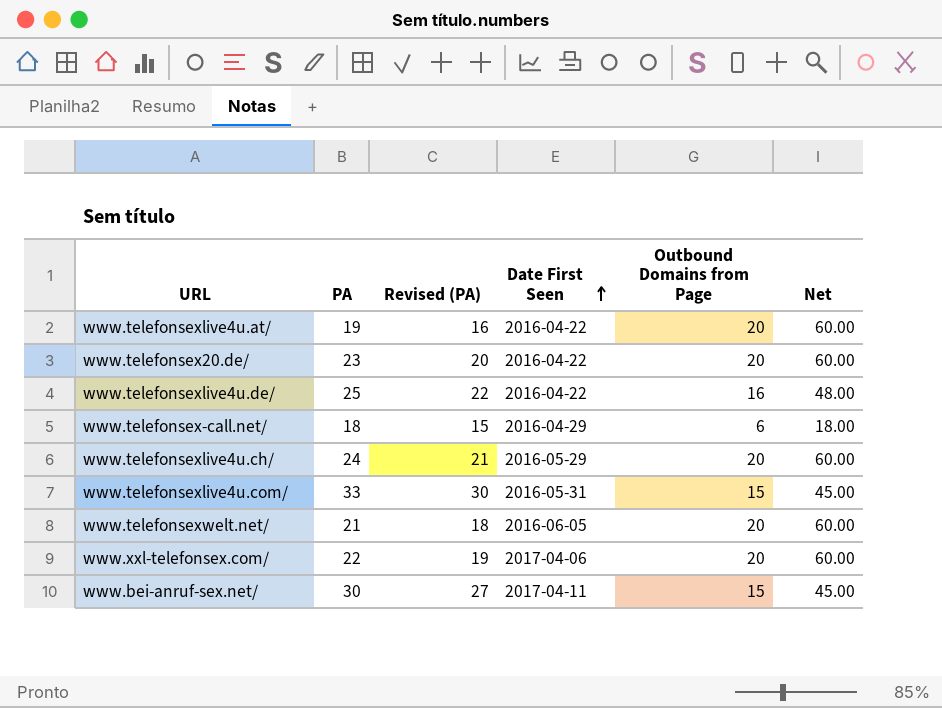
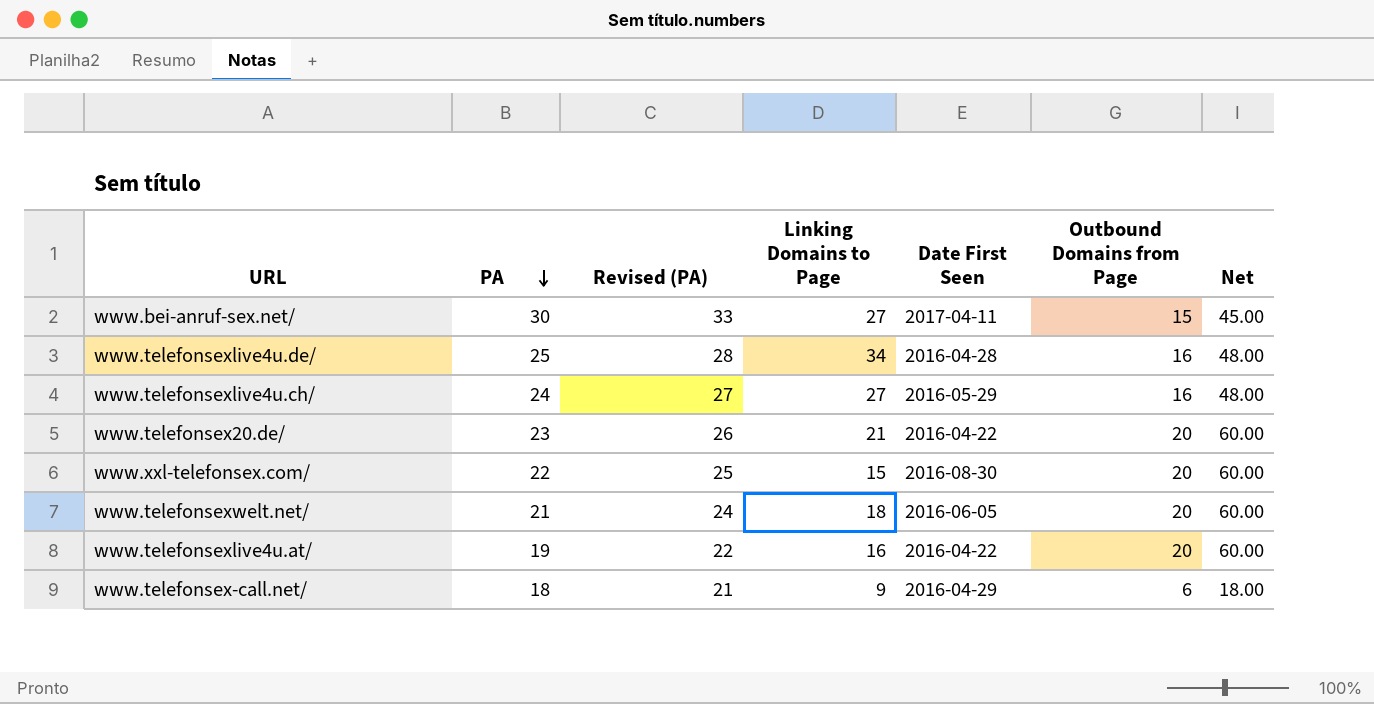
row order: Date First Seen ascending -> PA descending
column Revised (PA) | formula: [PA] - 3 -> [PA] + 3
column Linking Domains to Page | position: none -> 4
row www.telefonsexlive4u.com/: 33 | 30 | 2016-05-31 | 15 | 45.00 -> none
www.telefonsexlive4u.de/ | Date First Seen: 2016-04-22 -> 2016-04-28
www.telefonsexlive4u.ch/ | Outbound Domains from Page: 20 -> 16
www.telefonsexlive4u.ch/ | Net: 60.00 -> 48.00
www.xxl-telefonsex.com/ | Date First Seen: 2017-04-06 -> 2016-08-30

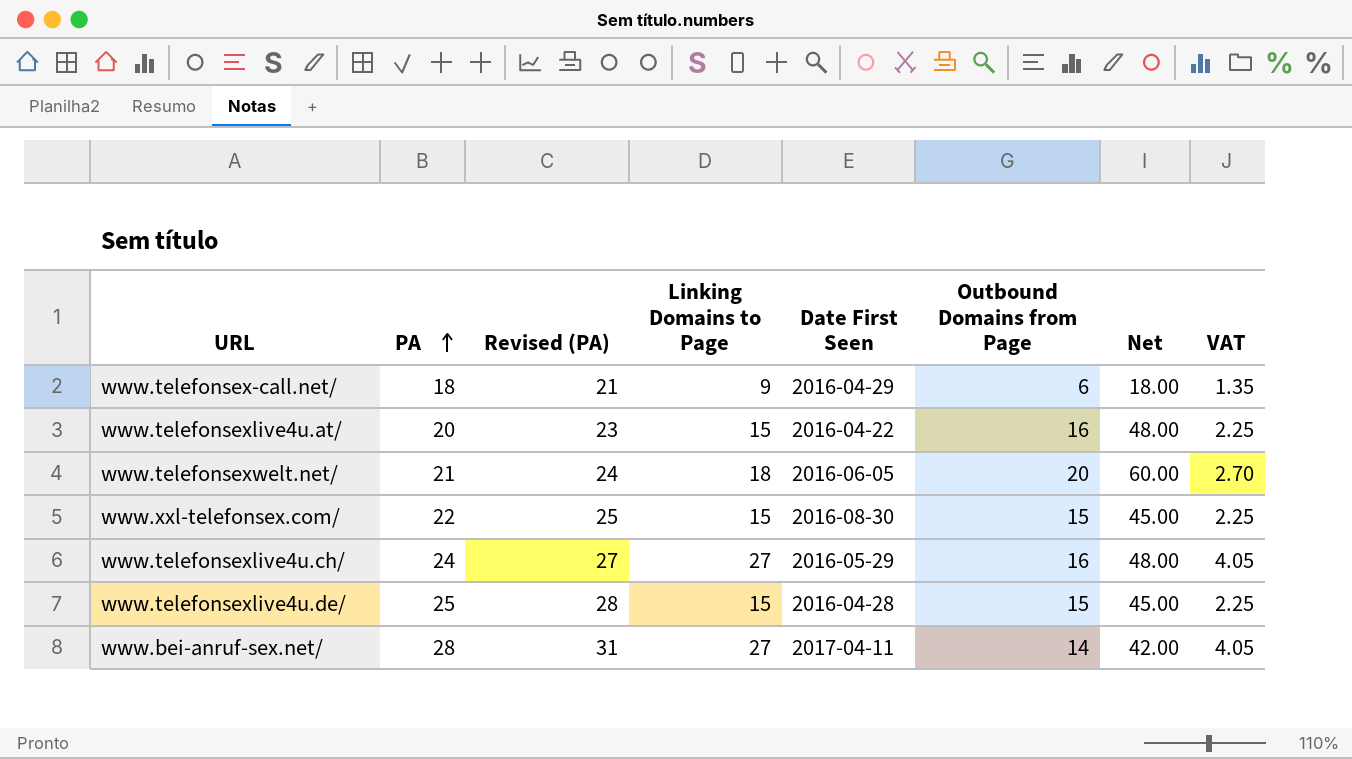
row order: PA descending -> PA ascending
column VAT | formula: none -> [Linking Domains to Page] * 0.15
row www.telefonsex20.de/: 23 | 26 | 21 | 2016-04-22 | 20 | 60.00 -> none
www.telefonsexlive4u.at/ | PA: 19 -> 20
www.telefonsexlive4u.at/ | Revised (PA): 22 -> 23
www.telefonsexlive4u.at/ | Linking Domains to Page: 16 -> 15
www.telefonsexlive4u.at/ | Outbound Domains from Page: 20 -> 16
www.telefonsexlive4u.at/ | Net: 60.00 -> 48.00
www.xxl-telefonsex.com/ | Outbound Domains from Page: 20 -> 15
www.xxl-telefonsex.com/ | Net: 60.00 -> 45.00
www.telefonsexlive4u.de/ | Linking Domains to Page: 34 -> 15
www.telefonsexlive4u.de/ | Outbound Domains from Page: 16 -> 15
www.telefonsexlive4u.de/ | Net: 48.00 -> 45.00
www.bei-anruf-sex.net/ | PA: 30 -> 28
www.bei-anruf-sex.net/ | Revised (PA): 33 -> 31
www.bei-anruf-sex.net/ | Outbound Domains from Page: 15 -> 14
www.bei-anruf-sex.net/ | Net: 45.00 -> 42.00

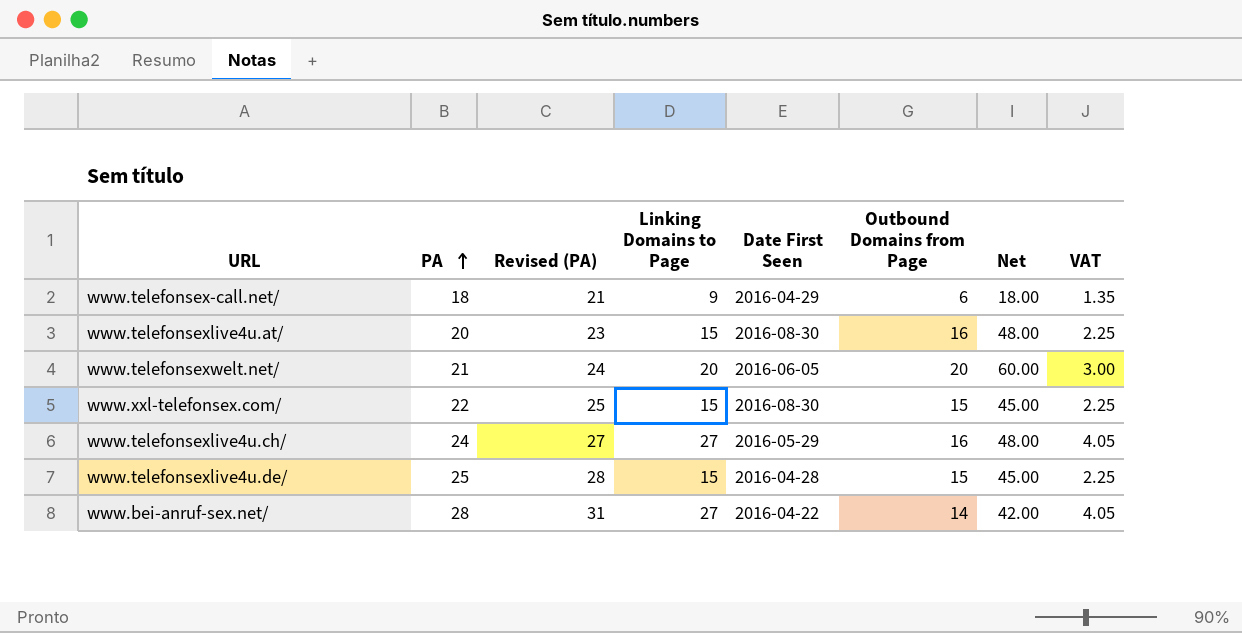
www.telefonsexlive4u.at/ | Date First Seen: 2016-04-22 -> 2016-08-30
www.telefonsexwelt.net/ | Linking Domains to Page: 18 -> 20
www.telefonsexwelt.net/ | VAT: 2.70 -> 3.00
www.bei-anruf-sex.net/ | Date First Seen: 2017-04-11 -> 2016-04-22

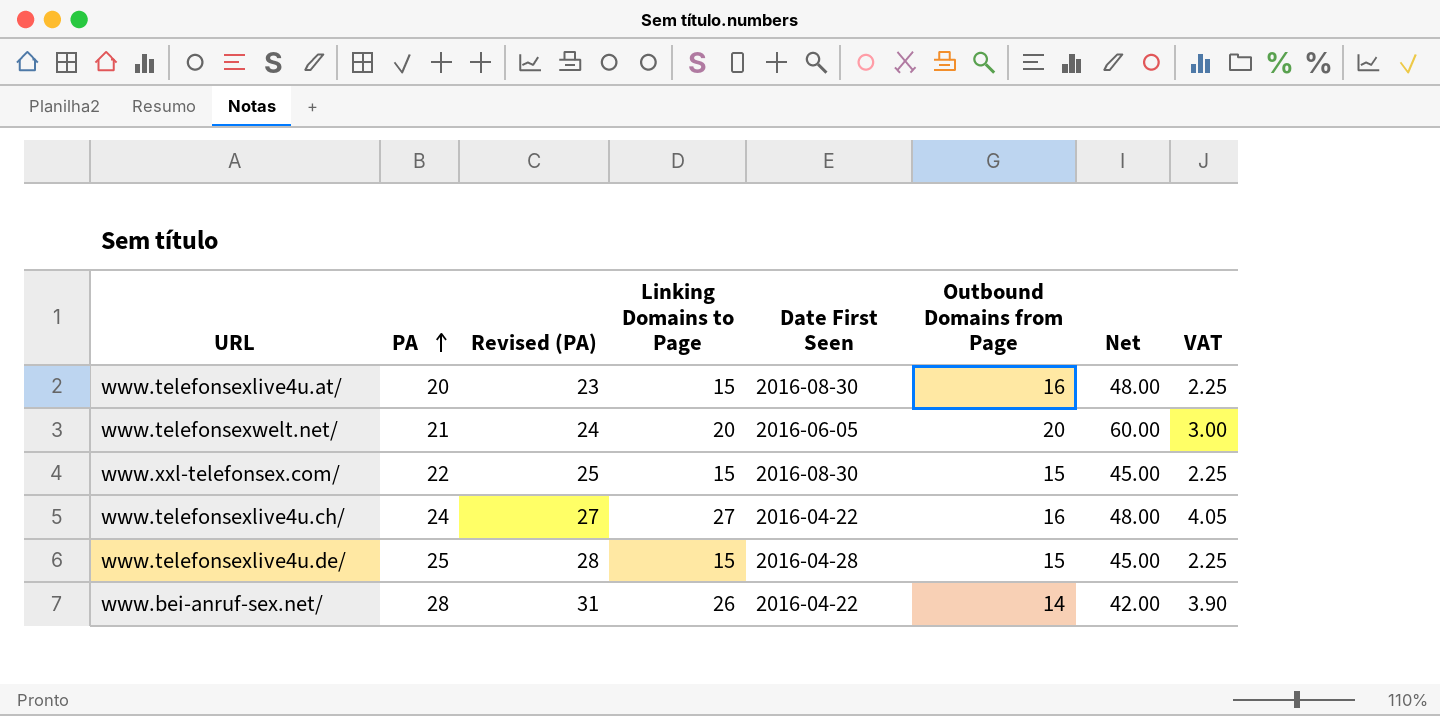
row www.telefonsex-call.net/: 18 | 21 | 9 | 2016-04-29 | 6 | 18.00 | 1.35 -> none
www.telefonsexlive4u.ch/ | Date First Seen: 2016-05-29 -> 2016-04-22
www.bei-anruf-sex.net/ | Linking Domains to Page: 27 -> 26
www.bei-anruf-sex.net/ | VAT: 4.05 -> 3.90

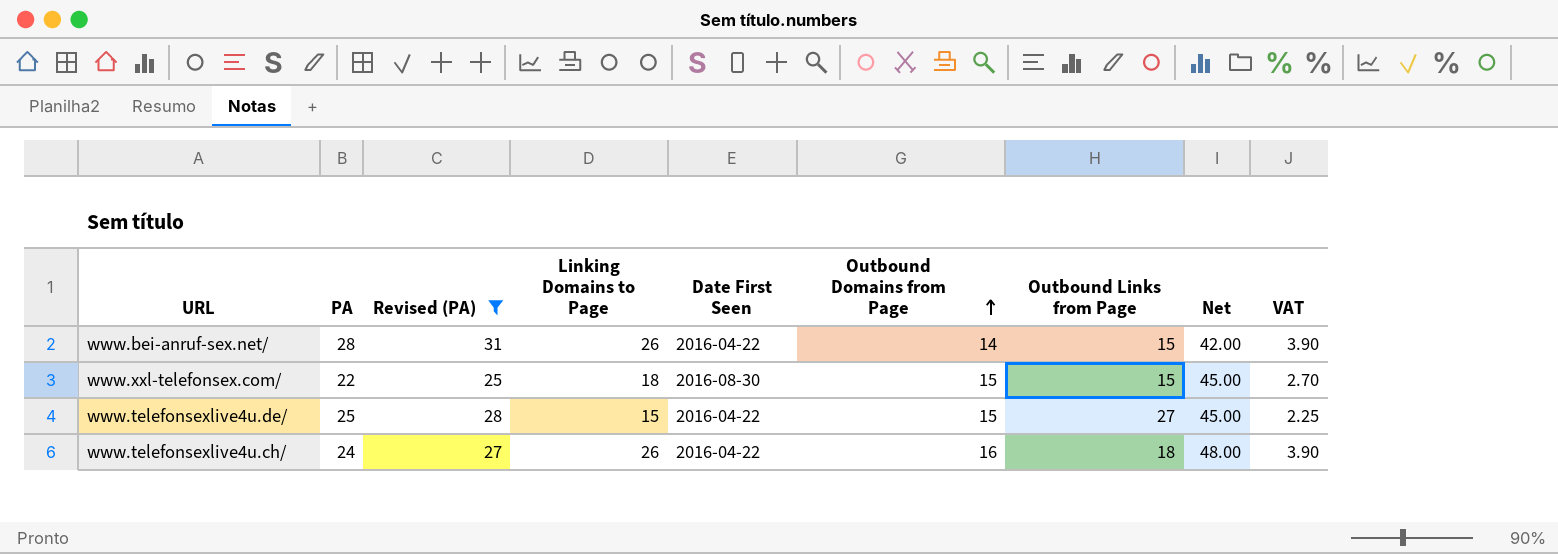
filter: none -> Revised (PA) >= 25
row order: PA ascending -> Outbound Domains from Page ascending
column Outbound Links from Page | position: none -> 7
www.xxl-telefonsex.com/ | Linking Domains to Page: 15 -> 18
www.xxl-telefonsex.com/ | VAT: 2.25 -> 2.70
www.telefonsexlive4u.de/ | Date First Seen: 2016-04-28 -> 2016-04-22
www.telefonsexlive4u.ch/ | Linking Domains to Page: 27 -> 26
www.telefonsexlive4u.ch/ | VAT: 4.05 -> 3.90

